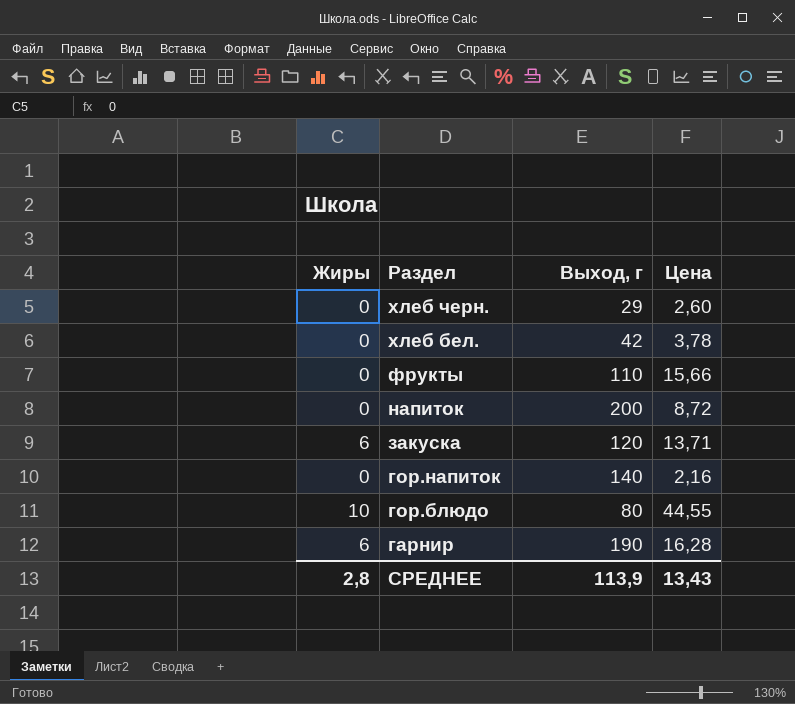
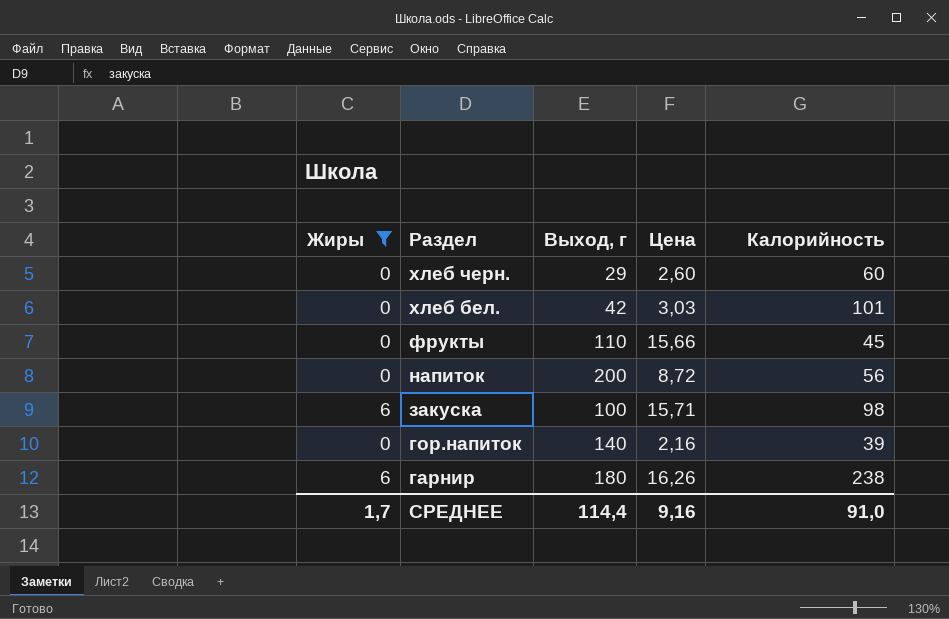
filter: none -> Жиры != 10
column Калорийность | position: none -> 5
хлеб бел. | Цена: 3,78 -> 3,03
закуска | Выход, г: 120 -> 100
закуска | Цена: 13,71 -> 15,71
гарнир | Выход, г: 190 -> 180
гарнир | Цена: 16,28 -> 16,26
СРЕДНЕЕ | Жиры: 2,8 -> 1,7
СРЕДНЕЕ | Выход, г: 113,9 -> 114,4
СРЕДНЕЕ | Цена: 13,43 -> 9,16

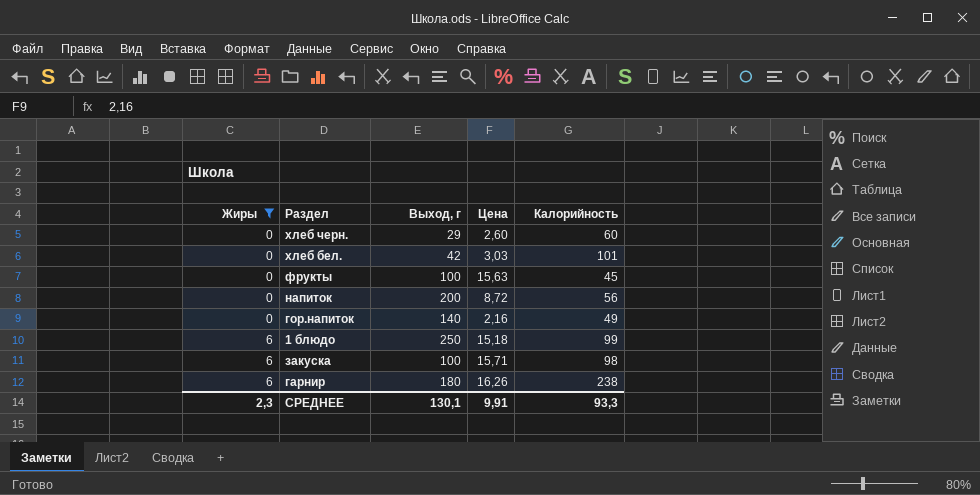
row order: Раздел descending -> Жиры ascending
фрукты | Выход, г: 110 -> 100
фрукты | Цена: 15,66 -> 15,63
гор.напиток | Калорийность: 39 -> 49
row 1 блюдо: none -> 6 | 250 | 15,18 | 99
СРЕДНЕЕ | Жиры: 1,7 -> 2,3
СРЕДНЕЕ | Выход, г: 114,4 -> 130,1
СРЕДНЕЕ | Цена: 9,16 -> 9,91
СРЕДНЕЕ | Калорийность: 91,0 -> 93,3

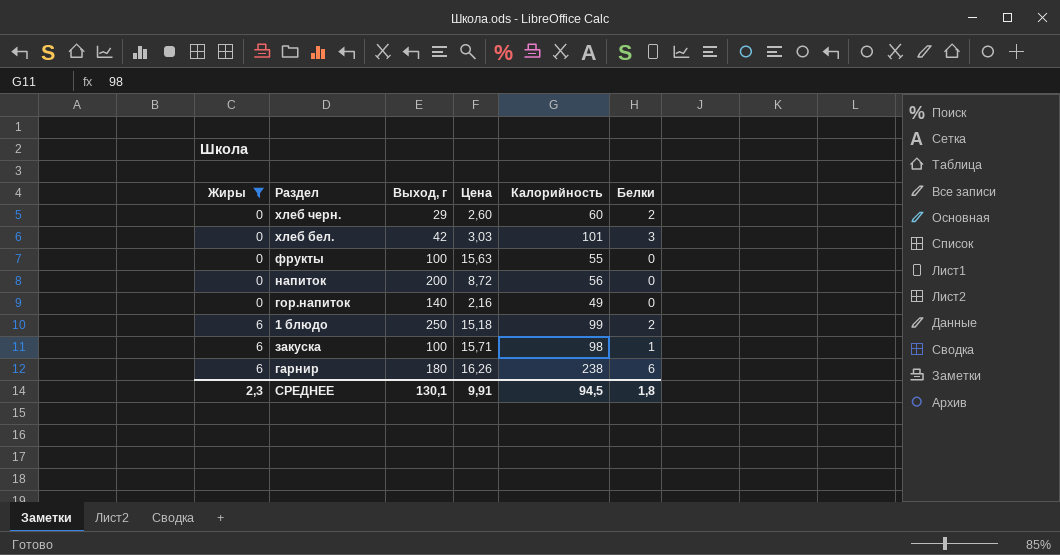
column Белки | position: none -> 6
фрукты | Калорийность: 45 -> 55
СРЕДНЕЕ | Калорийность: 93,3 -> 94,5

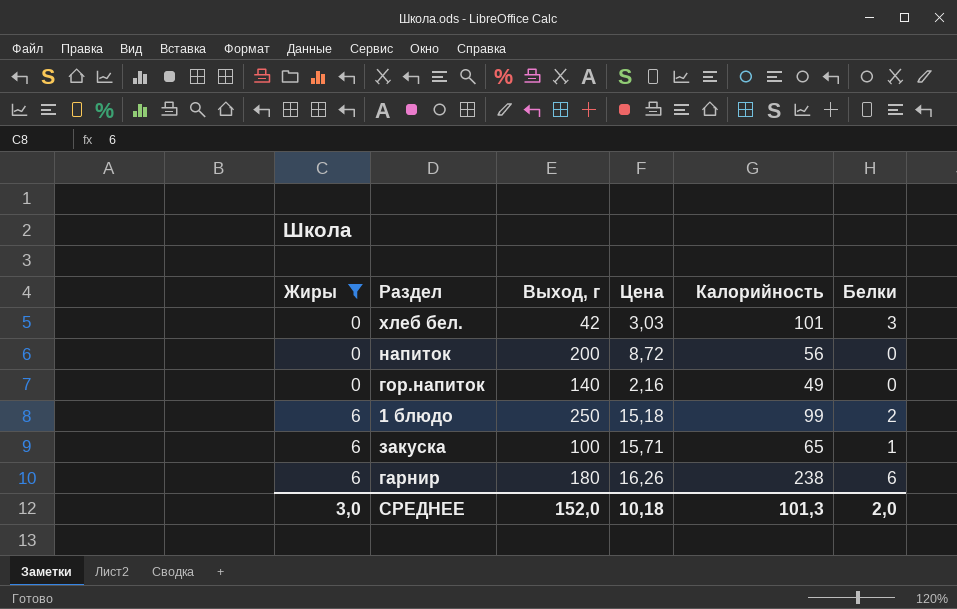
row хлеб черн.: 0 | 29 | 2,60 | 60 | 2 -> none
row фрукты: 0 | 100 | 15,63 | 55 | 0 -> none
закуска | Калорийность: 98 -> 65
СРЕДНЕЕ | Жиры: 2,3 -> 3,0
СРЕДНЕЕ | Выход, г: 130,1 -> 152,0
СРЕДНЕЕ | Цена: 9,91 -> 10,18
СРЕДНЕЕ | Калорийность: 94,5 -> 101,3
СРЕДНЕЕ | Белки: 1,8 -> 2,0

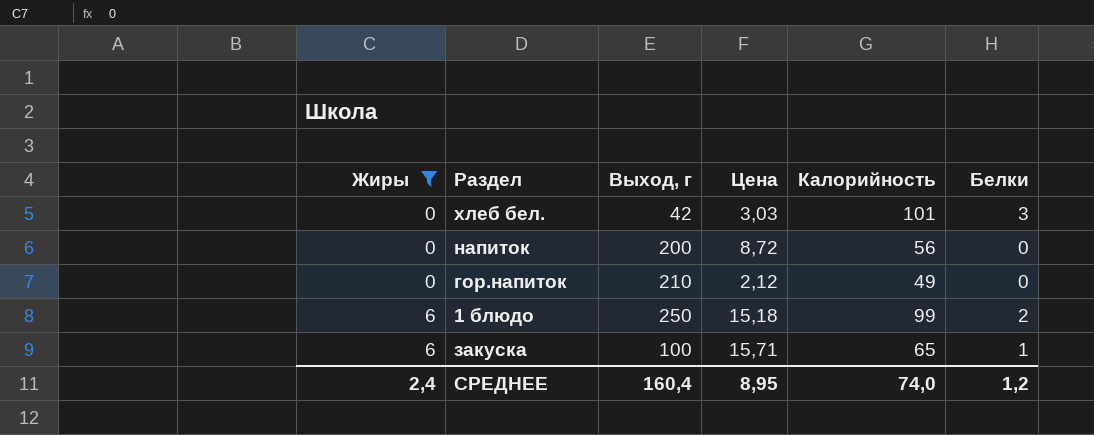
row гарнир: 6 | 180 | 16,26 | 238 | 6 -> none
гор.напиток | Выход, г: 140 -> 210
гор.напиток | Цена: 2,16 -> 2,12
СРЕДНЕЕ | Жиры: 3,0 -> 2,4
СРЕДНЕЕ | Выход, г: 152,0 -> 160,4
СРЕДНЕЕ | Цена: 10,18 -> 8,95
СРЕДНЕЕ | Калорийность: 101,3 -> 74,0
СРЕДНЕЕ | Белки: 2,0 -> 1,2

